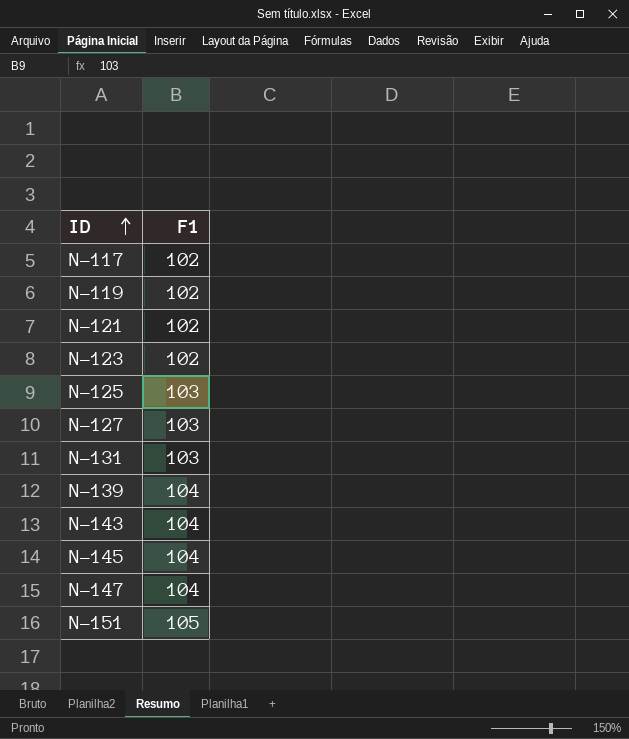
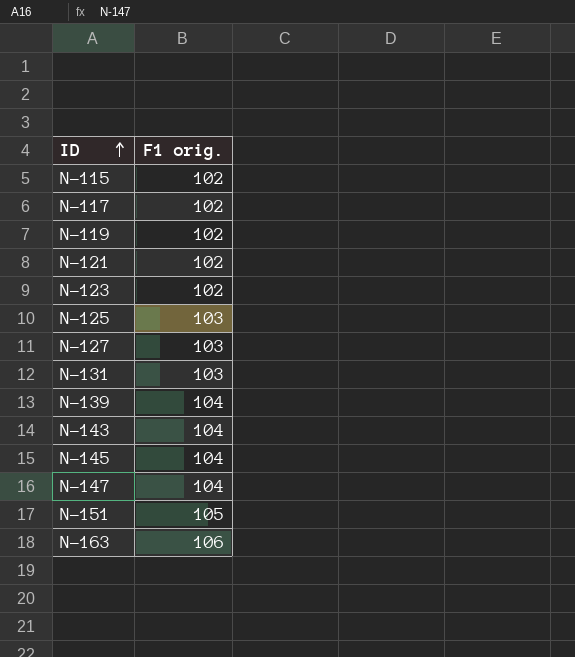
column name: F1 -> F1 orig.
row N-115: none -> 102
row N-163: none -> 106

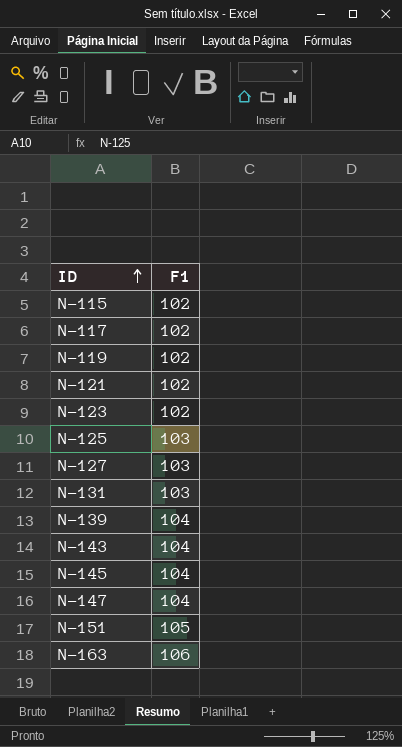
column name: F1 orig. -> F1

